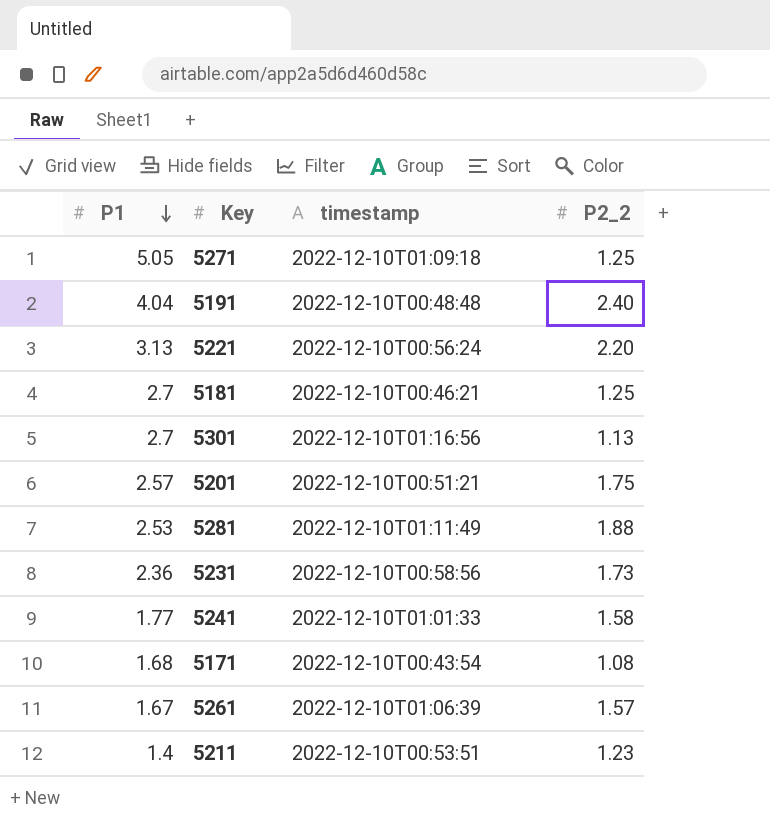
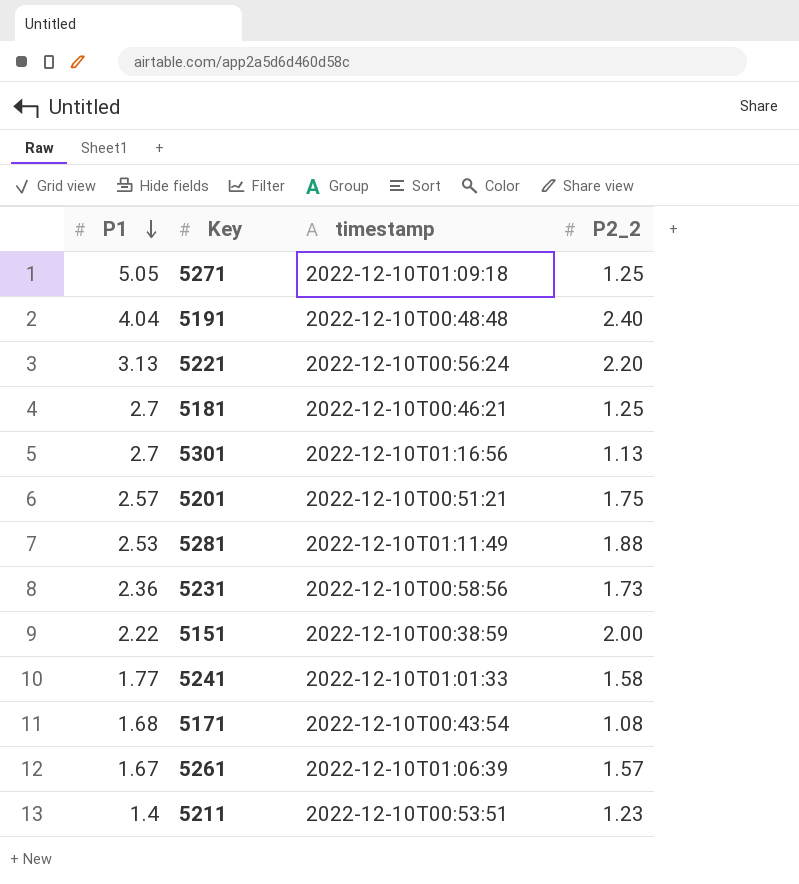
row 5151: none -> 2.22 | 2022-12-10T00:38:59 | 2.00

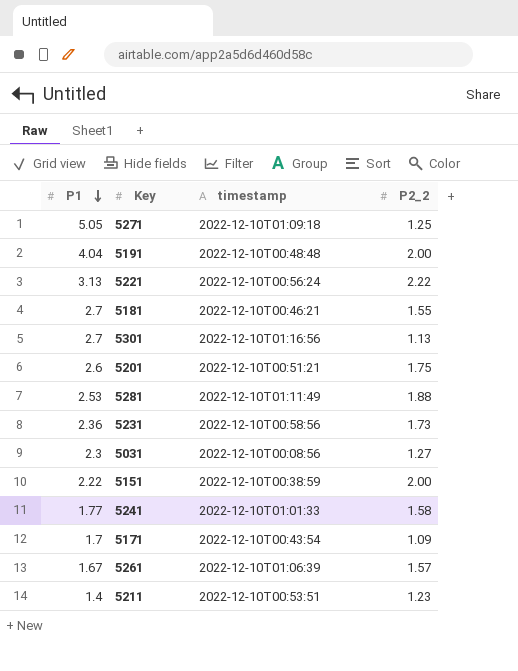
5191 | P2_2: 2.40 -> 2.00
5221 | P2_2: 2.20 -> 2.22
5181 | P2_2: 1.25 -> 1.55
5201 | P1: 2.57 -> 2.6
row 5031: none -> 2.3 | 2022-12-10T00:08:56 | 1.27
5171 | P1: 1.68 -> 1.7
5171 | P2_2: 1.08 -> 1.09

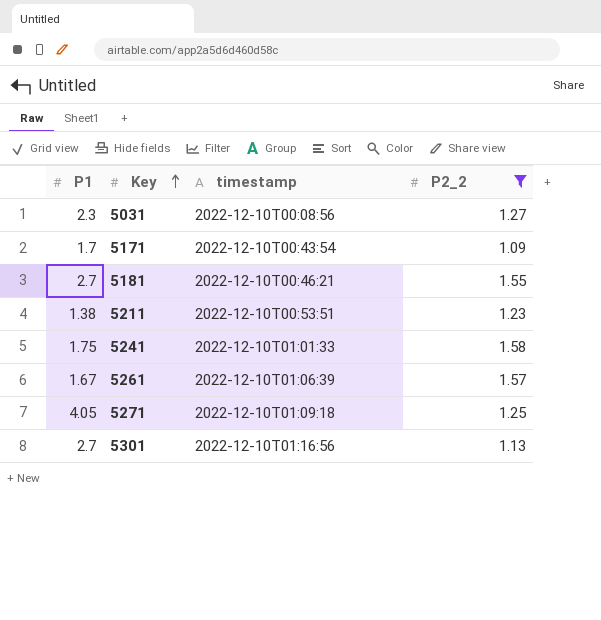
filter: none -> P2_2 <= 1.58
row order: P1 descending -> Key ascending
5211 | P1: 1.4 -> 1.38
5241 | P1: 1.77 -> 1.75
5271 | P1: 5.05 -> 4.05

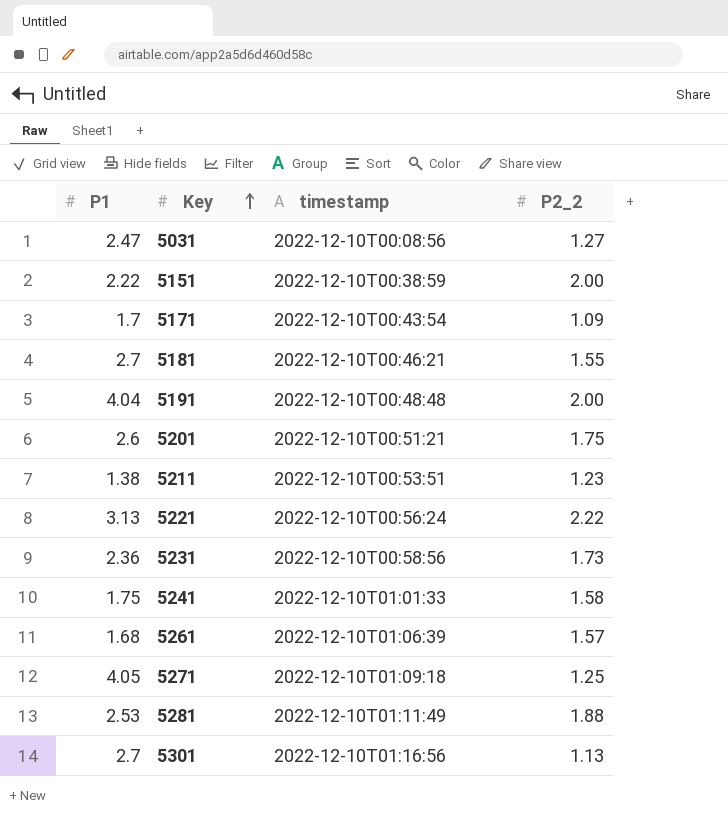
filter: P2_2 <= 1.58 -> none
5031 | P1: 2.3 -> 2.47
5261 | P1: 1.67 -> 1.68

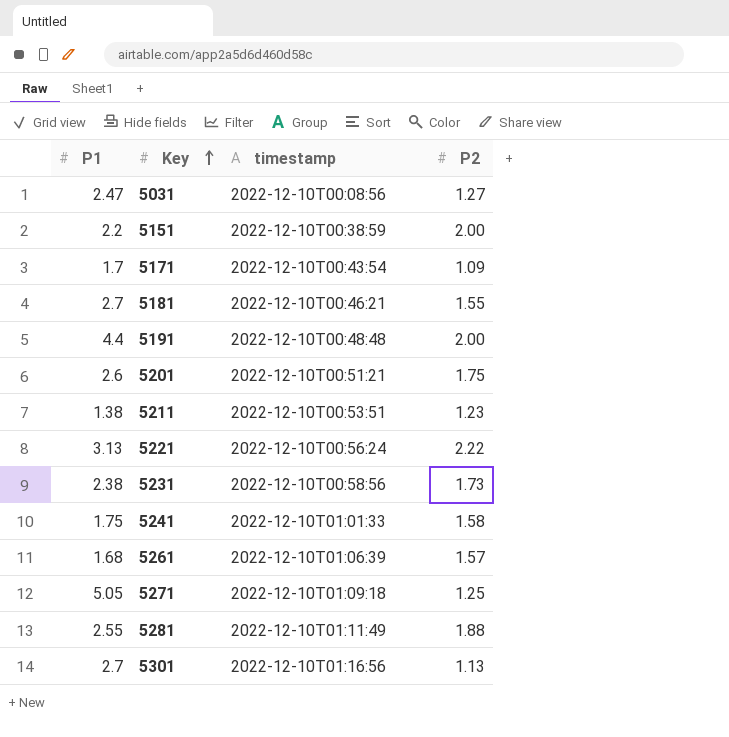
column name: P2_2 -> P2
5151 | P1: 2.22 -> 2.2
5191 | P1: 4.04 -> 4.4
5231 | P1: 2.36 -> 2.38
5271 | P1: 4.05 -> 5.05
5281 | P1: 2.53 -> 2.55

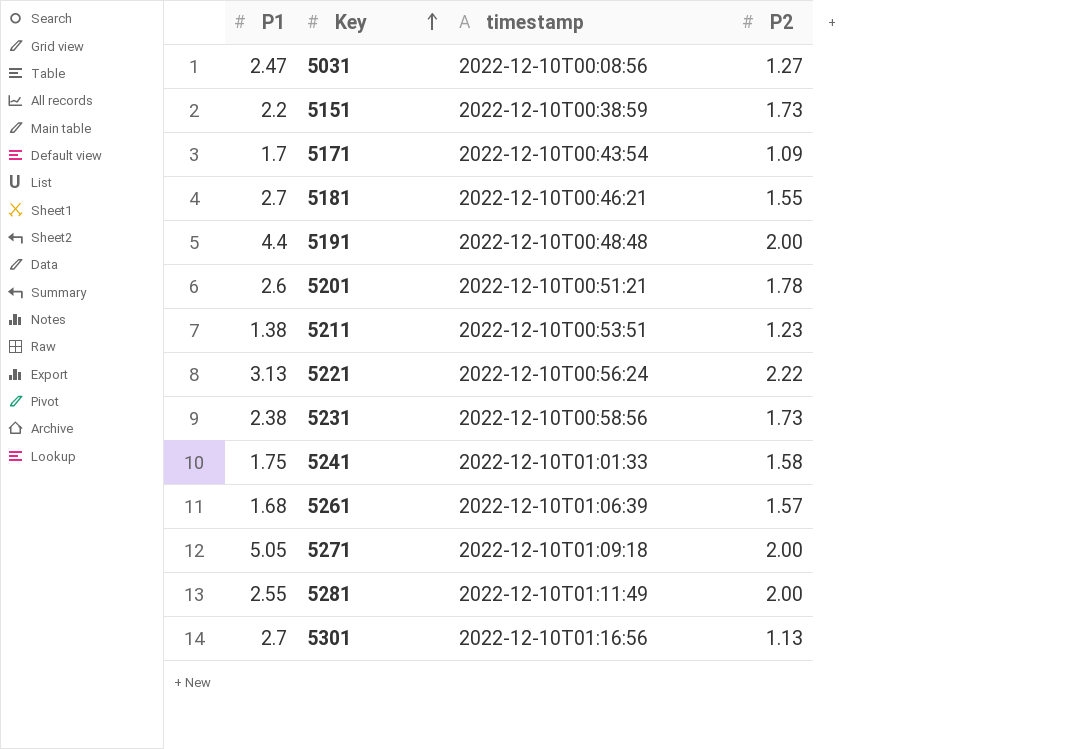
5151 | P2: 2.00 -> 1.73
5201 | P2: 1.75 -> 1.78
5271 | P2: 1.25 -> 2.00
5281 | P2: 1.88 -> 2.00

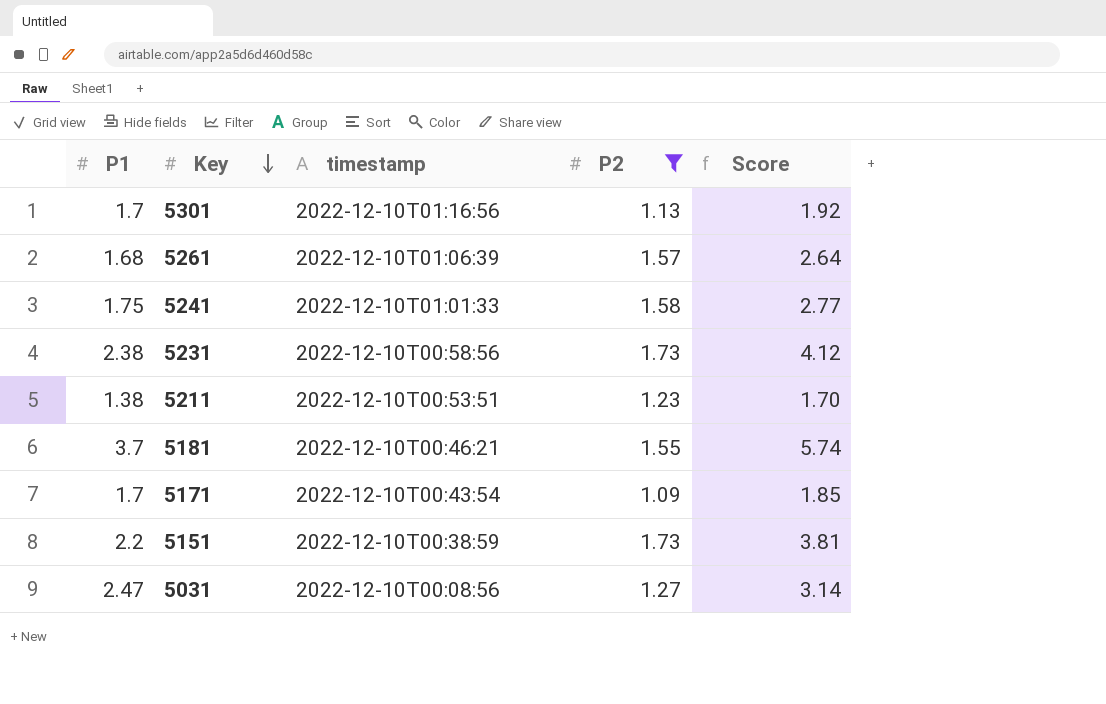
filter: none -> P2 <= 1.73
row order: Key ascending -> Key descending
column Score | formula: none -> [P1] * [P2]
5301 | P1: 2.7 -> 1.7
5181 | P1: 2.7 -> 3.7

